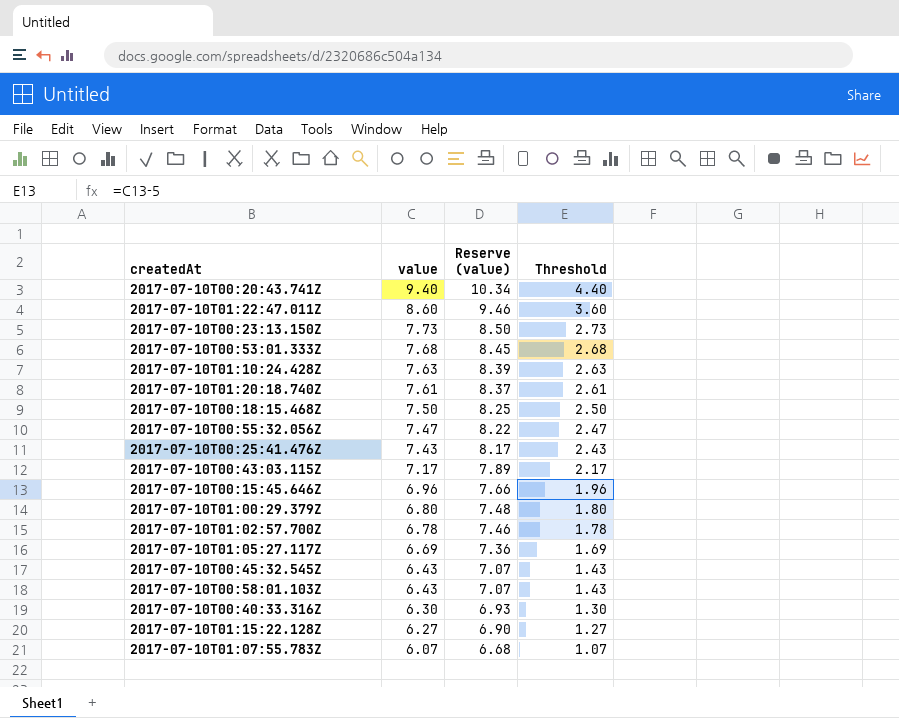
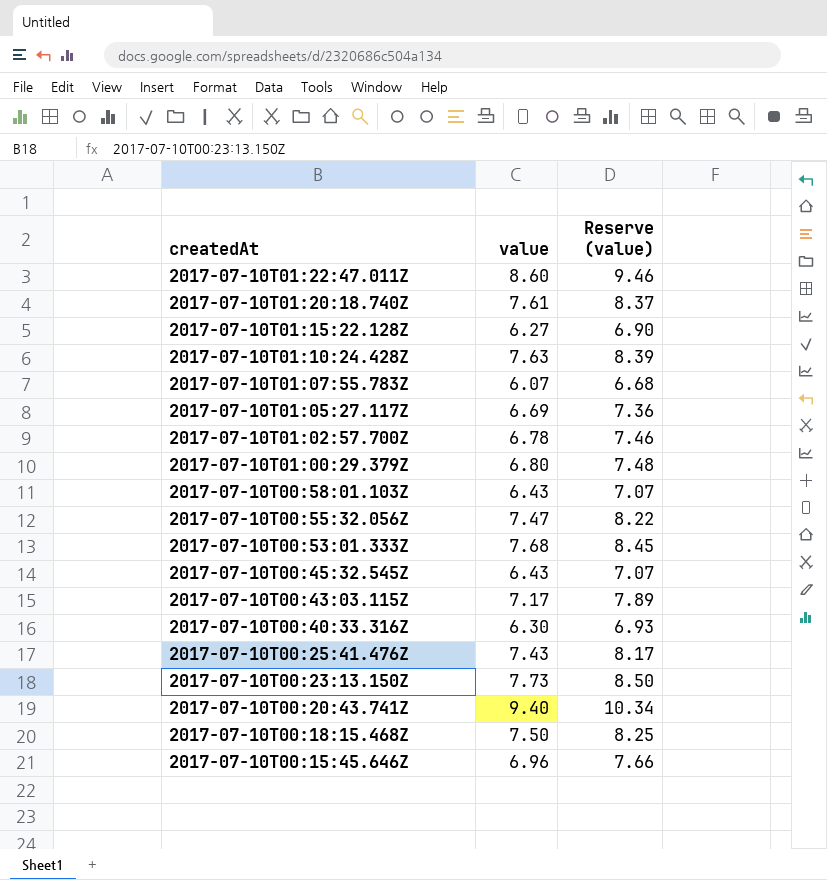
row order: value descending -> createdAt descending
column Threshold | formula: [value] - 5 -> none

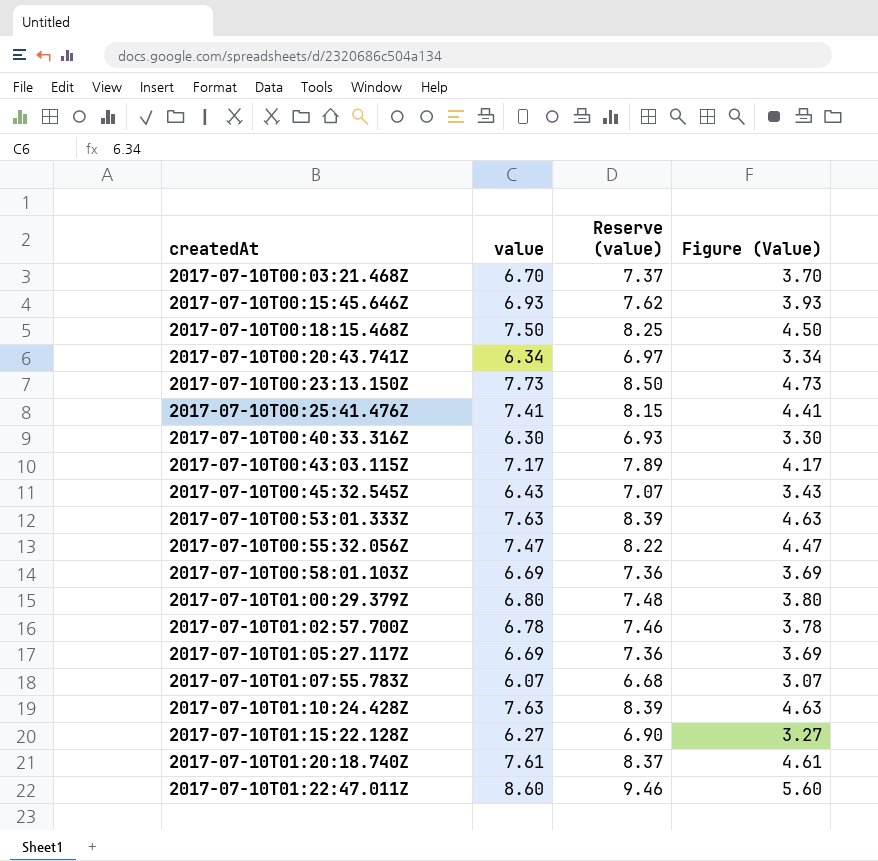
row order: createdAt descending -> createdAt ascending
column Figure (Value) | formula: none -> [value] - 3
row 2017-07-10T00:03:21.468Z: none -> 6.70 | 7.37 | 3.70
2017-07-10T00:15:45.646Z | value: 6.96 -> 6.93
2017-07-10T00:15:45.646Z | Reserve (value): 7.66 -> 7.62
2017-07-10T00:20:43.741Z | value: 9.40 -> 6.34
2017-07-10T00:20:43.741Z | Reserve (value): 10.34 -> 6.97
2017-07-10T00:25:41.476Z | value: 7.43 -> 7.41
2017-07-10T00:25:41.476Z | Reserve (value): 8.17 -> 8.15
2017-07-10T00:53:01.333Z | value: 7.68 -> 7.63
2017-07-10T00:53:01.333Z | Reserve (value): 8.45 -> 8.39
2017-07-10T00:58:01.103Z | value: 6.43 -> 6.69
2017-07-10T00:58:01.103Z | Reserve (value): 7.07 -> 7.36

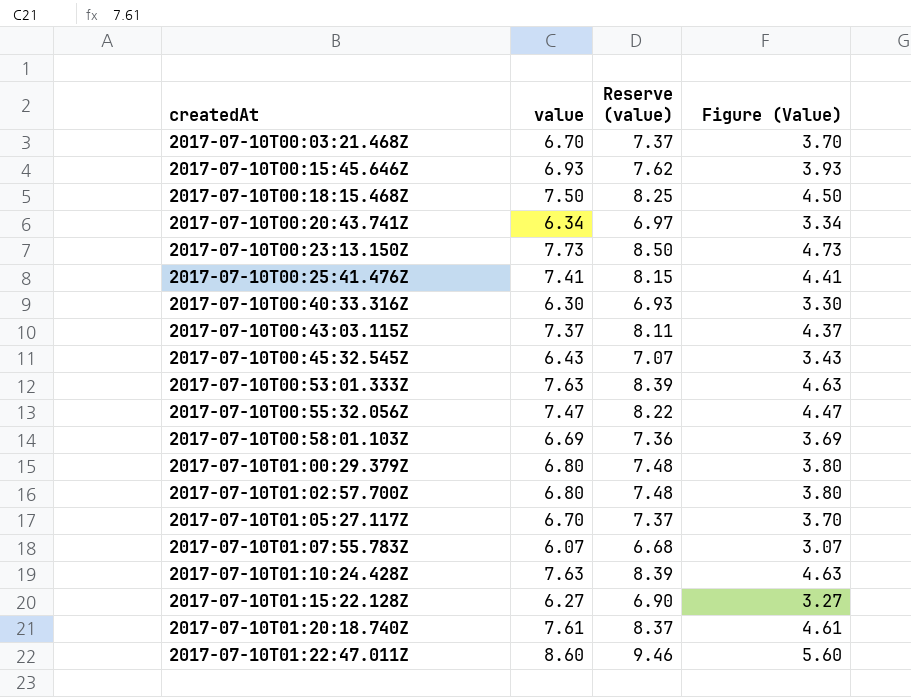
2017-07-10T00:43:03.115Z | value: 7.17 -> 7.37
2017-07-10T00:43:03.115Z | Reserve (value): 7.89 -> 8.11
2017-07-10T00:43:03.115Z | Figure (Value): 4.17 -> 4.37
2017-07-10T01:02:57.700Z | value: 6.78 -> 6.80
2017-07-10T01:02:57.700Z | Reserve (value): 7.46 -> 7.48
2017-07-10T01:02:57.700Z | Figure (Value): 3.78 -> 3.80
2017-07-10T01:05:27.117Z | value: 6.69 -> 6.70
2017-07-10T01:05:27.117Z | Reserve (value): 7.36 -> 7.37
2017-07-10T01:05:27.117Z | Figure (Value): 3.69 -> 3.70

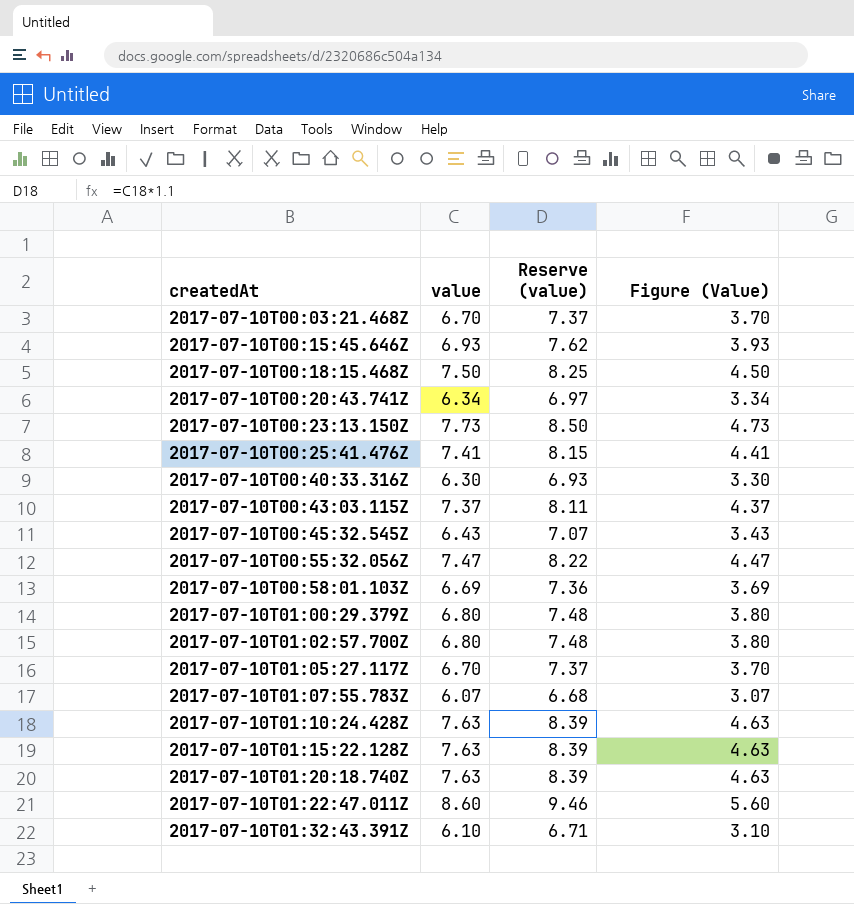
row 2017-07-10T00:53:01.333Z: 7.63 | 8.39 | 4.63 -> none
2017-07-10T01:15:22.128Z | value: 6.27 -> 7.63
2017-07-10T01:15:22.128Z | Reserve (value): 6.90 -> 8.39
2017-07-10T01:15:22.128Z | Figure (Value): 3.27 -> 4.63
2017-07-10T01:20:18.740Z | value: 7.61 -> 7.63
2017-07-10T01:20:18.740Z | Reserve (value): 8.37 -> 8.39
2017-07-10T01:20:18.740Z | Figure (Value): 4.61 -> 4.63
row 2017-07-10T01:32:43.391Z: none -> 6.10 | 6.71 | 3.10

